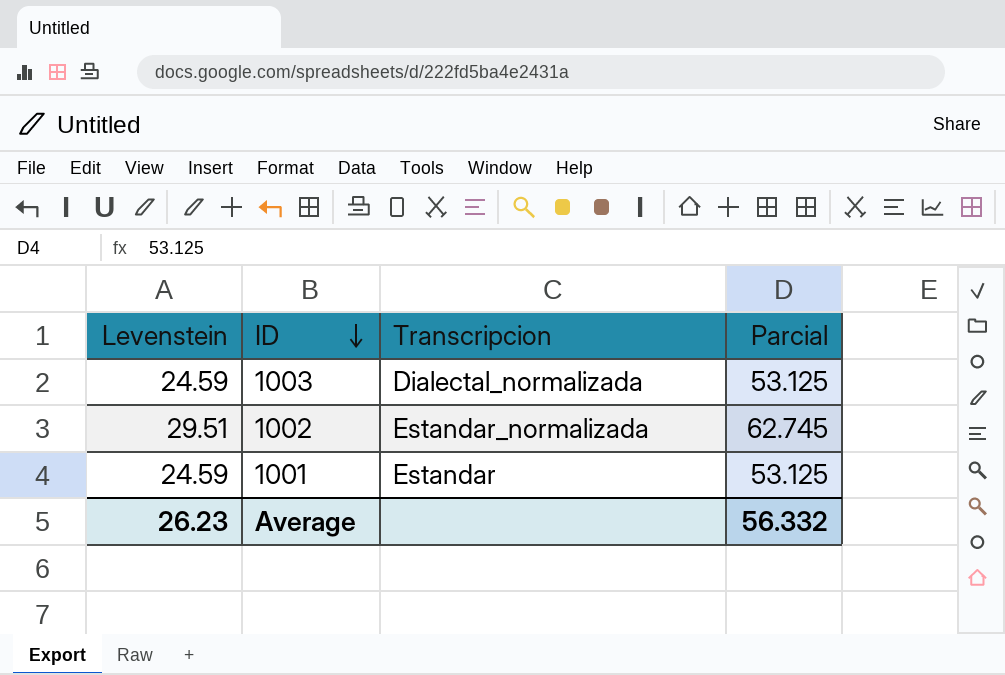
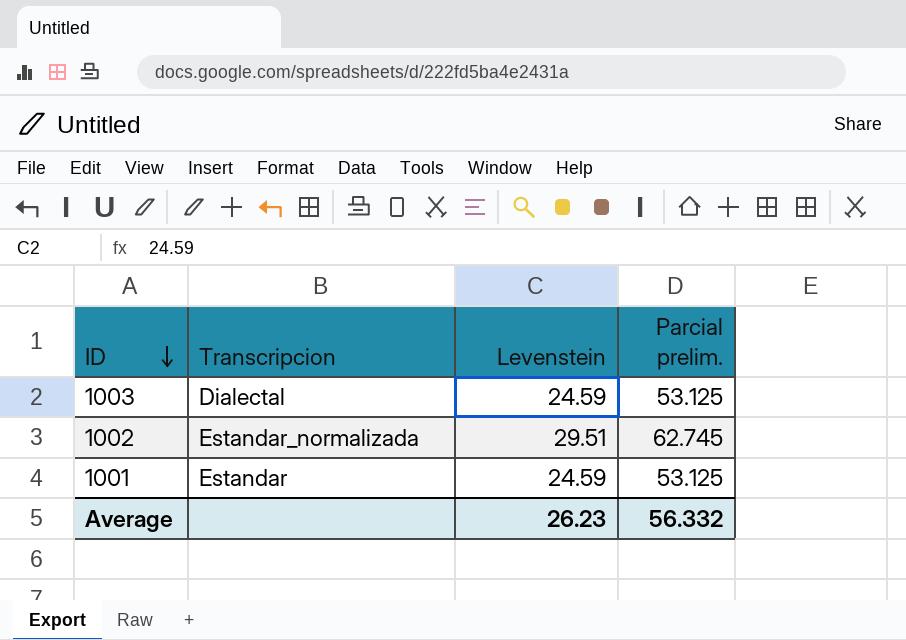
column Levenstein | position: 1 -> 3
column name: Parcial -> Parcial prelim.
1003 | Transcripcion: Dialectal_normalizada -> Dialectal

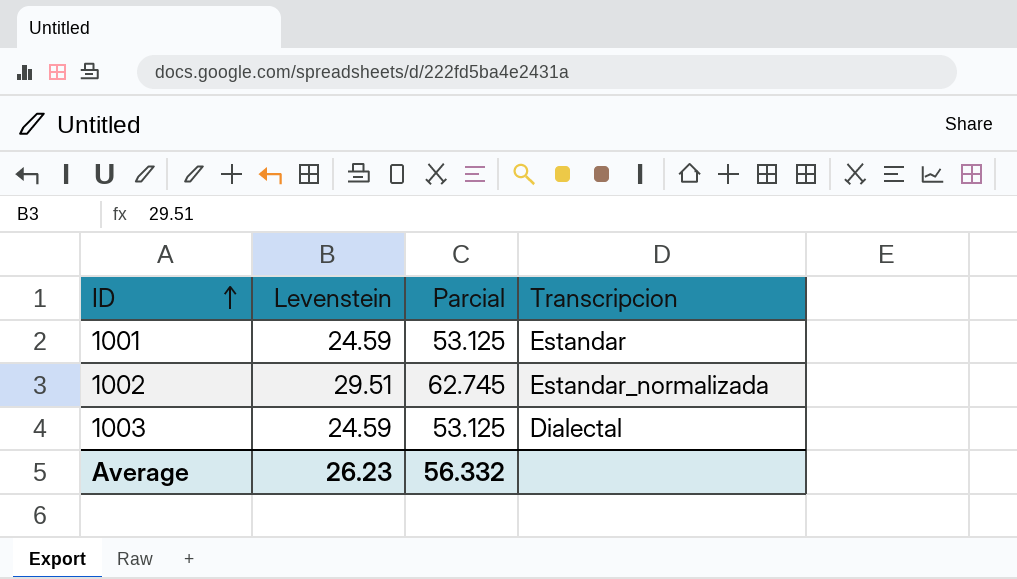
row order: ID descending -> ID ascending
column name: Parcial prelim. -> Parcial
column Transcripcion | position: 2 -> 4

